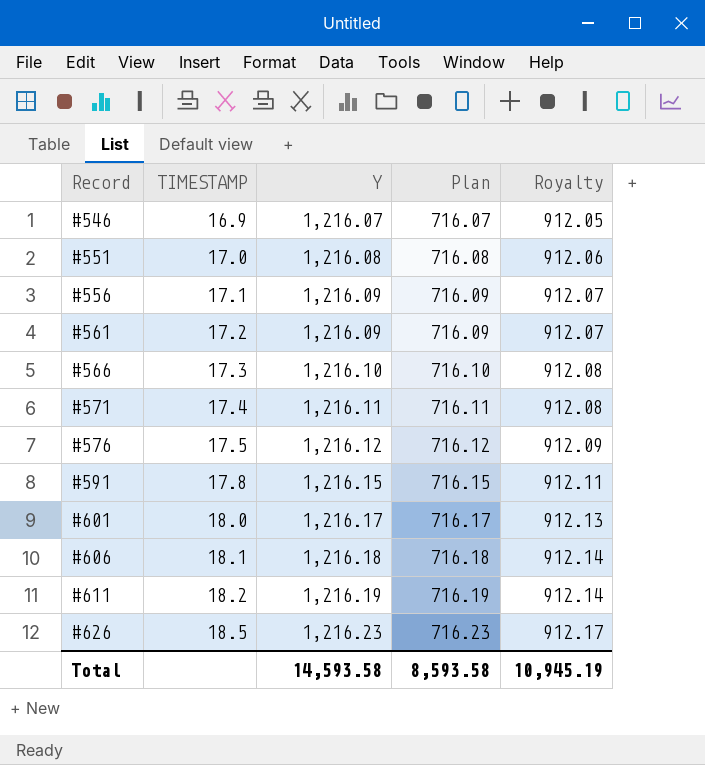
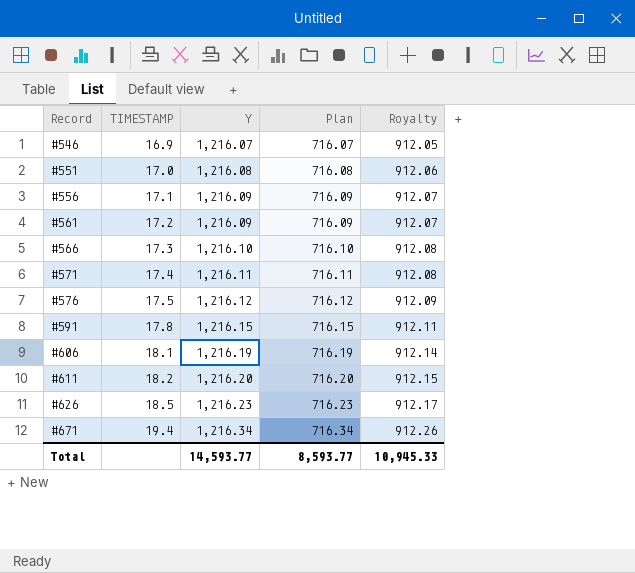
row #601: 18.0 | 1,216.17 | 716.17 | 912.13 -> none
#606 | Y: 1,216.18 -> 1,216.19
#606 | Plan: 716.18 -> 716.19
#611 | Y: 1,216.19 -> 1,216.20
#611 | Plan: 716.19 -> 716.20
#611 | Royalty: 912.14 -> 912.15
row #671: none -> 19.4 | 1,216.34 | 716.34 | 912.26
Total | Y: 14,593.58 -> 14,593.77
Total | Plan: 8,593.58 -> 8,593.77
Total | Royalty: 10,945.19 -> 10,945.33

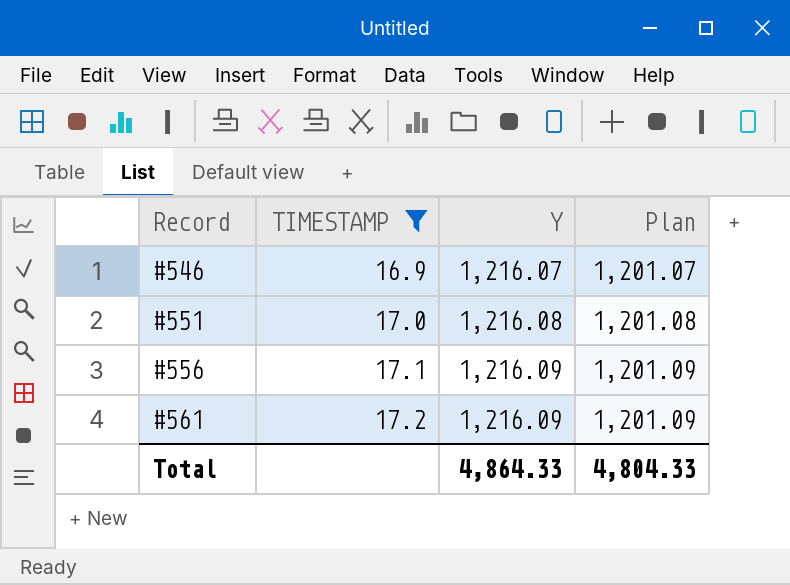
filter: none -> TIMESTAMP <= 17.2
column Royalty | formula: [Y] * 0.75 -> none
column Plan | formula: [Y] - 500 -> [Y] - 15
Total | Y: 14,593.77 -> 4,864.33
Total | Plan: 8,593.77 -> 4,804.33

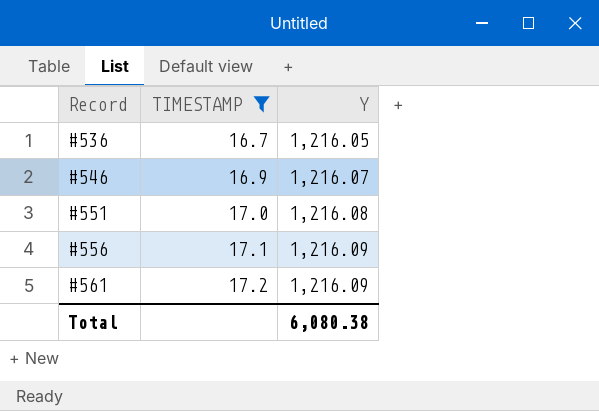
column Plan | formula: [Y] - 15 -> none
row #536: none -> 16.7 | 1,216.05
Total | Y: 4,864.33 -> 6,080.38

